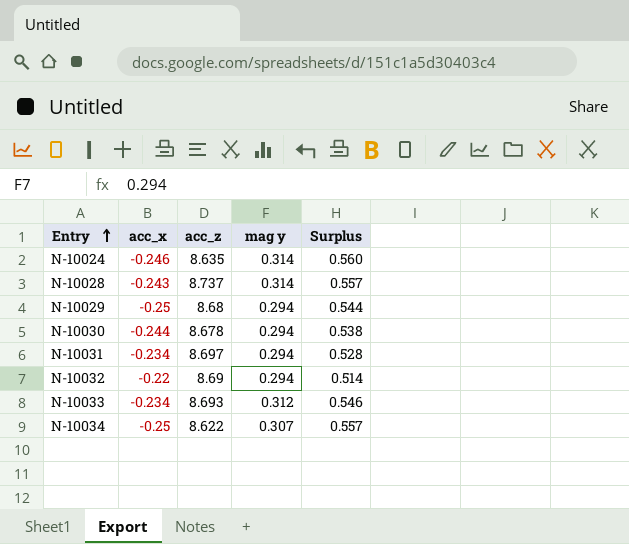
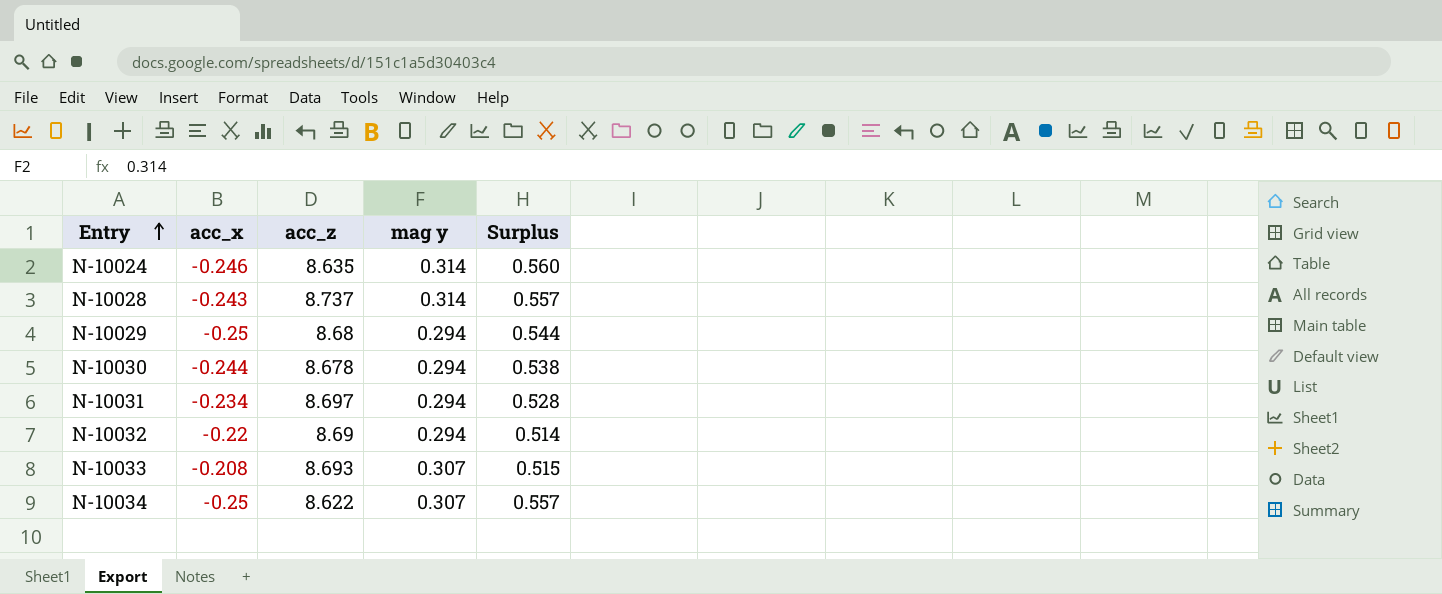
N-10033 | acc_x: -0.234 -> -0.208
N-10033 | mag y: 0.312 -> 0.307
N-10033 | Surplus: 0.546 -> 0.515

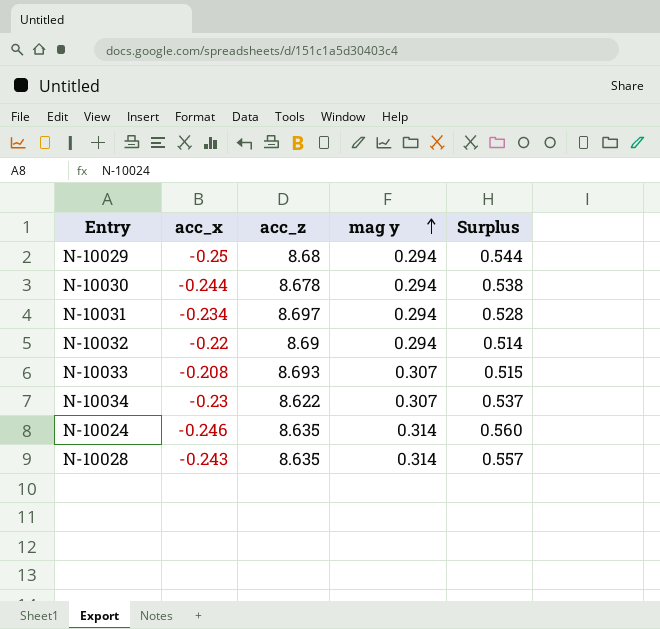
row order: Entry ascending -> mag y ascending
N-10034 | acc_x: -0.25 -> -0.23
N-10034 | Surplus: 0.557 -> 0.537
N-10028 | acc_z: 8.737 -> 8.635

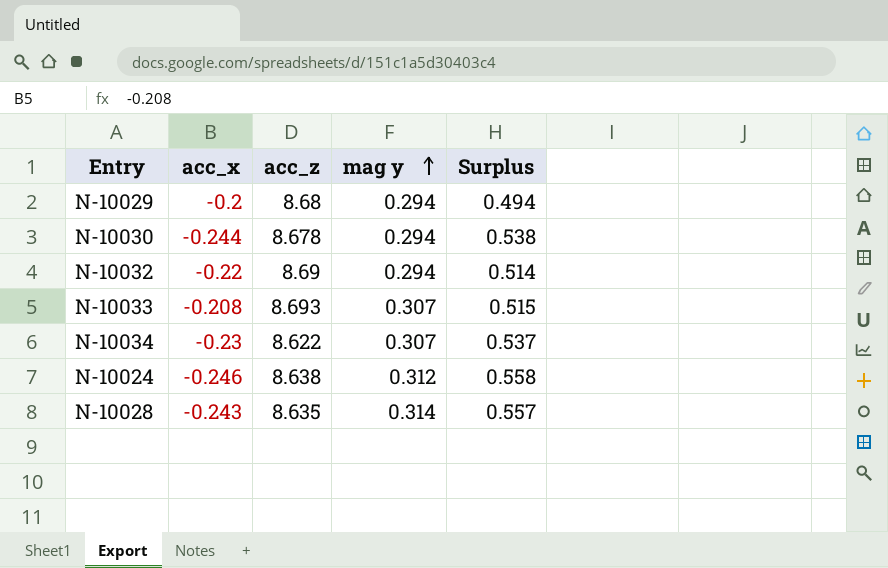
row N-10031: -0.234 | 8.697 | 0.294 | 0.528 -> none
N-10029 | acc_x: -0.25 -> -0.2
N-10029 | Surplus: 0.544 -> 0.494
N-10024 | acc_z: 8.635 -> 8.638
N-10024 | mag y: 0.314 -> 0.312
N-10024 | Surplus: 0.560 -> 0.558

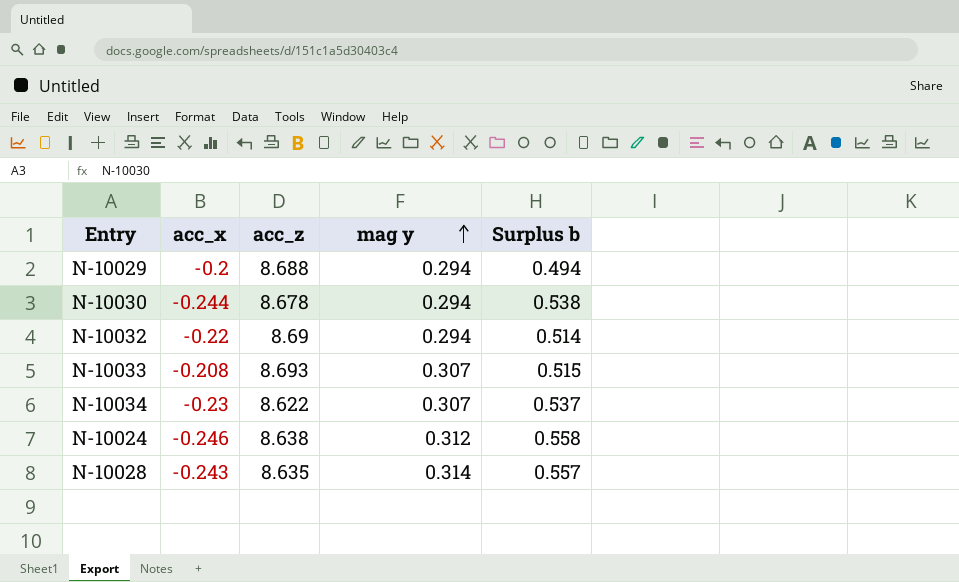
column name: Surplus -> Surplus b
N-10029 | acc_z: 8.68 -> 8.688

